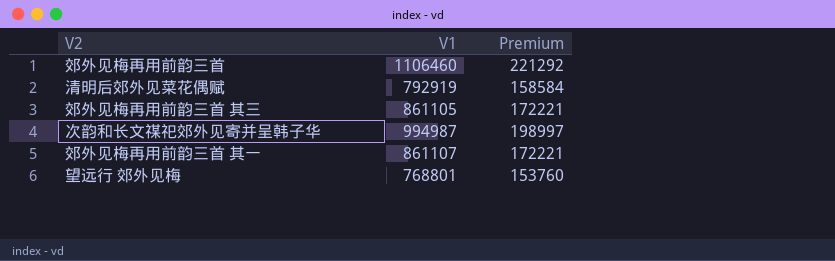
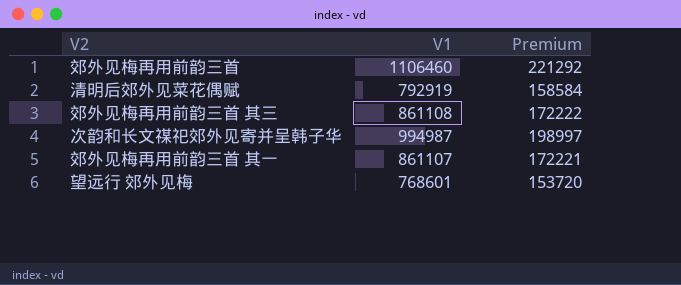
郊外见梅再用前韵三首 其三 | V1: 861105 -> 861108
郊外见梅再用前韵三首 其三 | Premium: 172221 -> 172222
望远行 郊外见梅 | V1: 768801 -> 768601
望远行 郊外见梅 | Premium: 153760 -> 153720

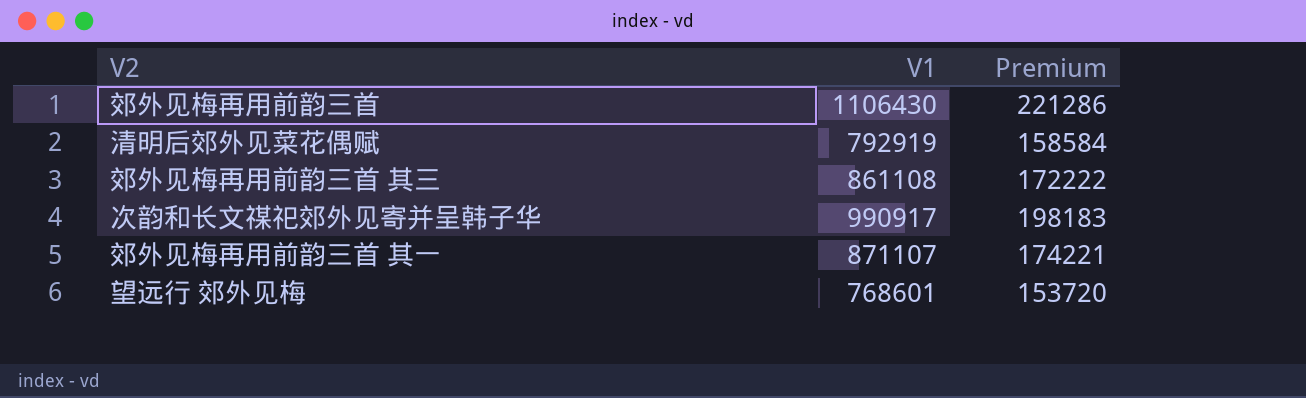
郊外见梅再用前韵三首 | V1: 1106460 -> 1106430
郊外见梅再用前韵三首 | Premium: 221292 -> 221286
次韵和长文禖祀郊外见寄并呈韩子华 | V1: 994987 -> 990917
次韵和长文禖祀郊外见寄并呈韩子华 | Premium: 198997 -> 198183
郊外见梅再用前韵三首 其一 | V1: 861107 -> 871107
郊外见梅再用前韵三首 其一 | Premium: 172221 -> 174221

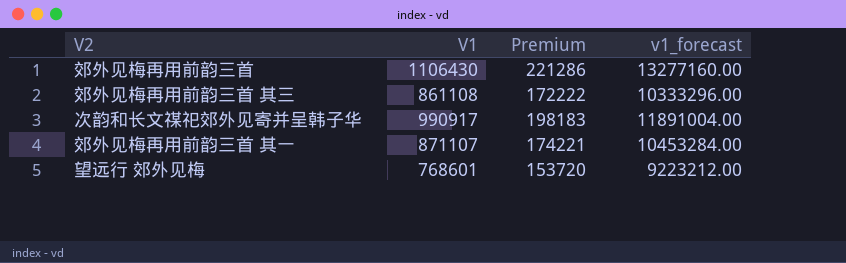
column v1_forecast | formula: none -> [V1] * 12
row 清明后郊外见菜花偶赋: 792919 | 158584 -> none

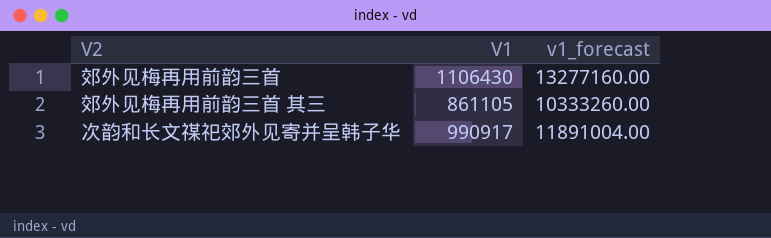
column Premium | formula: [V1] * 0.2 -> none
row 郊外见梅再用前韵三首 其一: 871107 | 174221 | 10453284.00 -> none
row 望远行 郊外见梅: 768601 | 153720 | 9223212.00 -> none
郊外见梅再用前韵三首 其三 | V1: 861108 -> 861105
郊外见梅再用前韵三首 其三 | v1_forecast: 10333296.00 -> 10333260.00

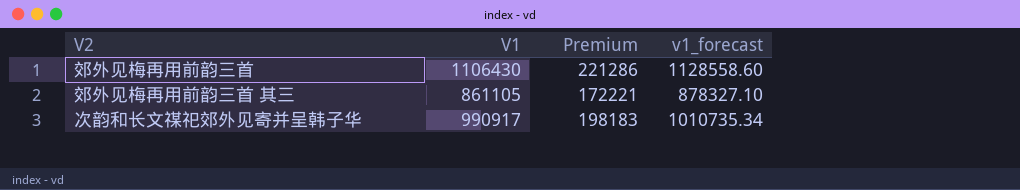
column Premium | formula: none -> [V1] * 0.2
column v1_forecast | formula: [V1] * 12 -> [V1] * 1.02

